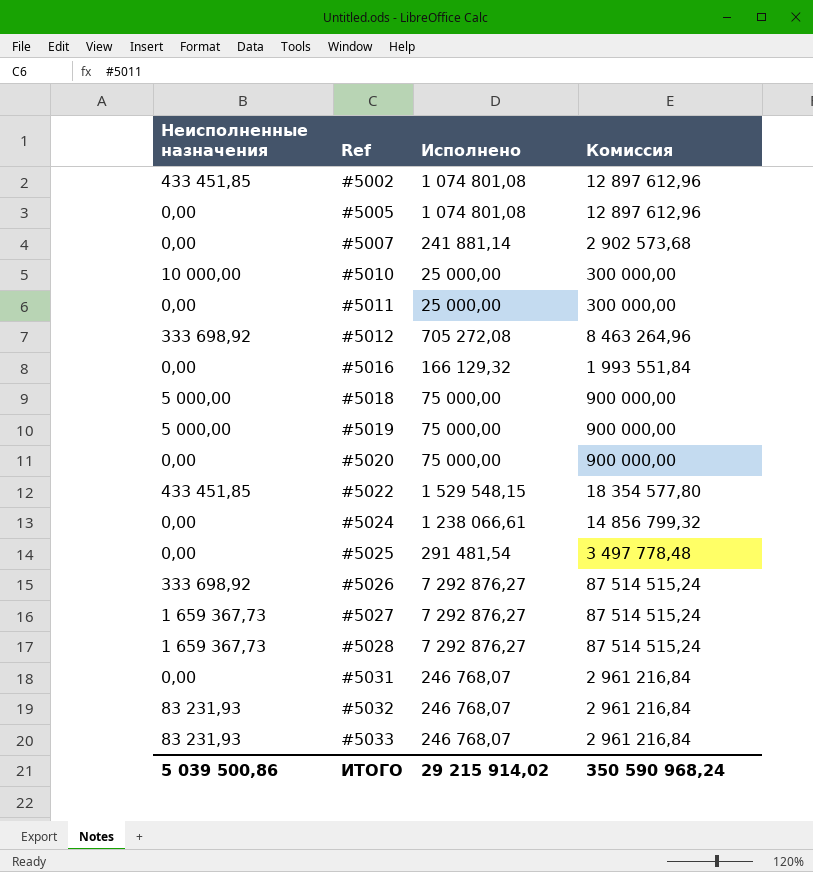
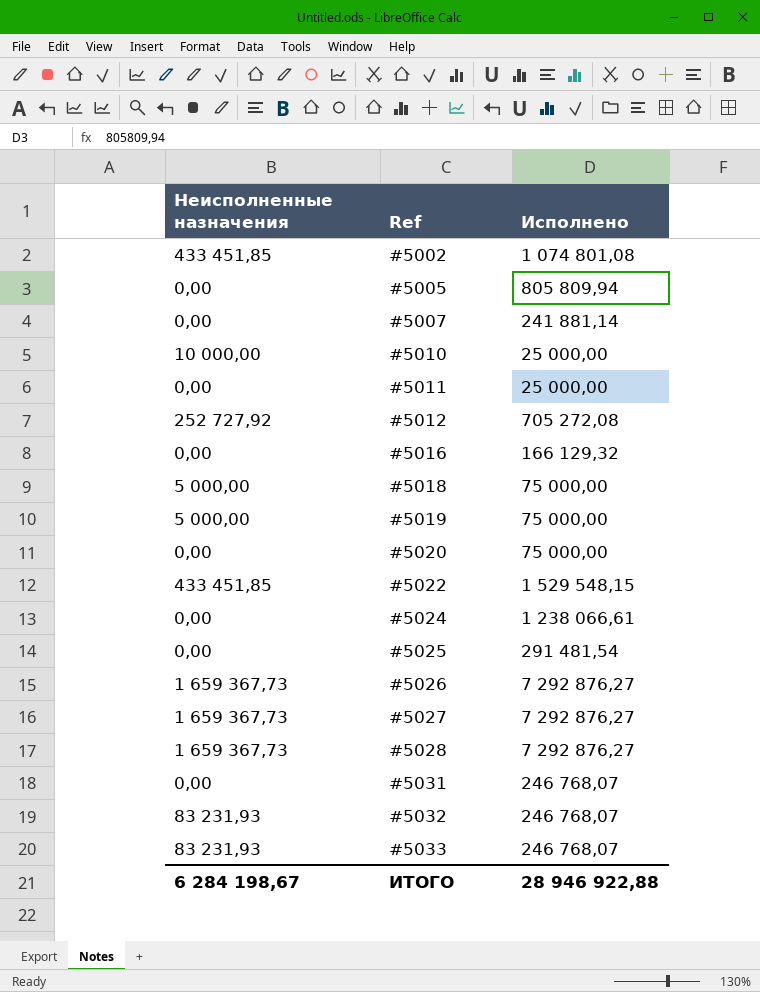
column Комиссия | formula: [Исполнено] * 12 -> none
#5005 | Исполнено: 1 074 801,08 -> 805 809,94
#5012 | Неисполненные назначения: 333 698,92 -> 252 727,92
#5026 | Неисполненные назначения: 333 698,92 -> 1 659 367,73
ИТОГО | Неисполненные назначения: 5 039 500,86 -> 6 284 198,67
ИТОГО | Исполнено: 29 215 914,02 -> 28 946 922,88

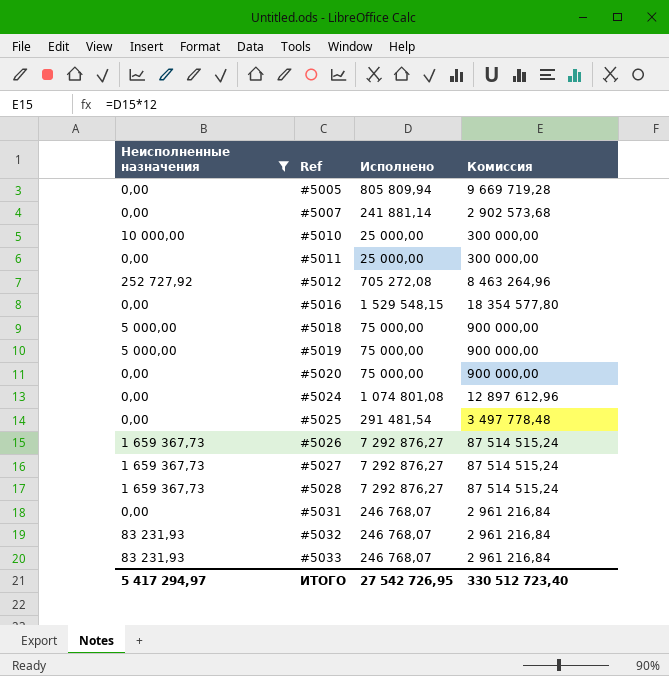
filter: none -> Неисполненные назначения != 433 451,85
column Комиссия | formula: none -> [Исполнено] * 12
#5016 | Исполнено: 166 129,32 -> 1 529 548,15
#5024 | Исполнено: 1 238 066,61 -> 1 074 801,08
ИТОГО | Неисполненные назначения: 6 284 198,67 -> 5 417 294,97
ИТОГО | Исполнено: 28 946 922,88 -> 27 542 726,95

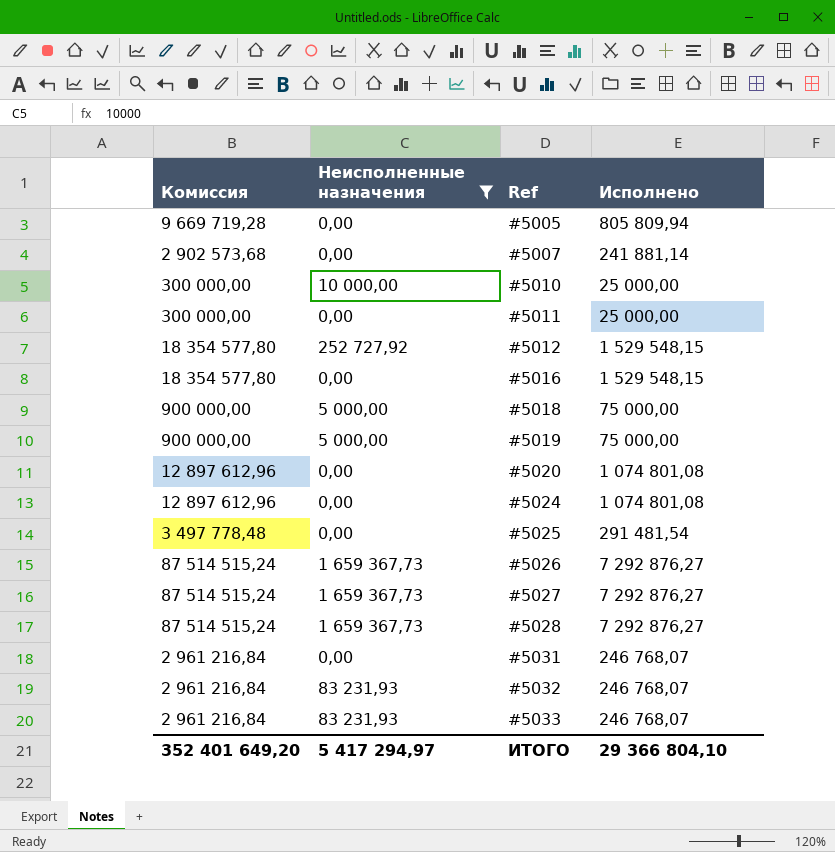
column Комиссия | position: 4 -> 1
#5012 | Комиссия: 8 463 264,96 -> 18 354 577,80
#5012 | Исполнено: 705 272,08 -> 1 529 548,15
#5020 | Комиссия: 900 000,00 -> 12 897 612,96
#5020 | Исполнено: 75 000,00 -> 1 074 801,08
ИТОГО | Комиссия: 330 512 723,40 -> 352 401 649,20
ИТОГО | Исполнено: 27 542 726,95 -> 29 366 804,10

